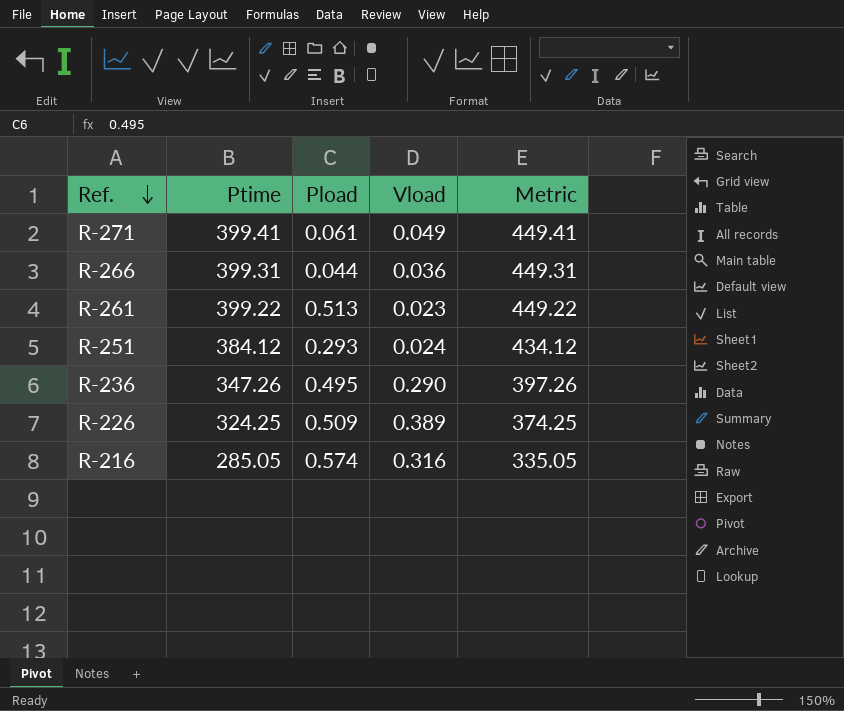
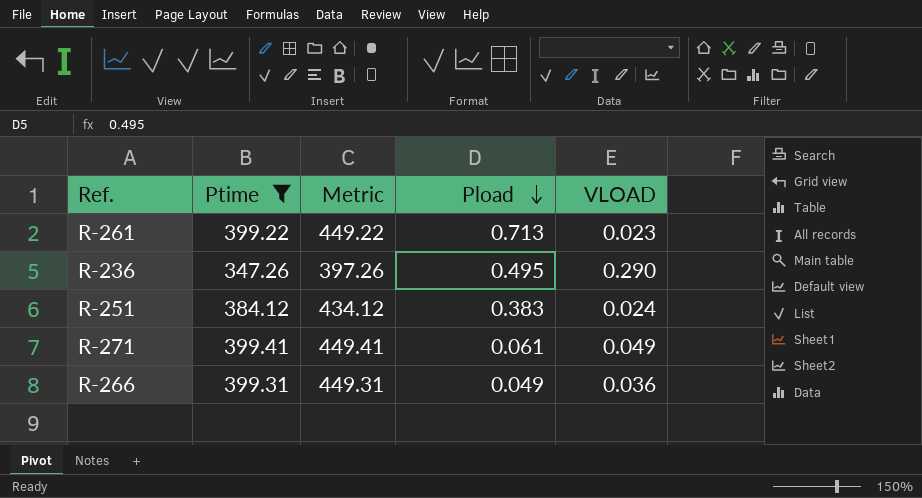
filter: none -> Ptime >= 347.26
row order: Ref. descending -> Pload descending
column Metric | position: 5 -> 3
column name: Vload -> VLOAD
R-261 | Pload: 0.513 -> 0.713
R-251 | Pload: 0.293 -> 0.383
R-266 | Pload: 0.044 -> 0.049

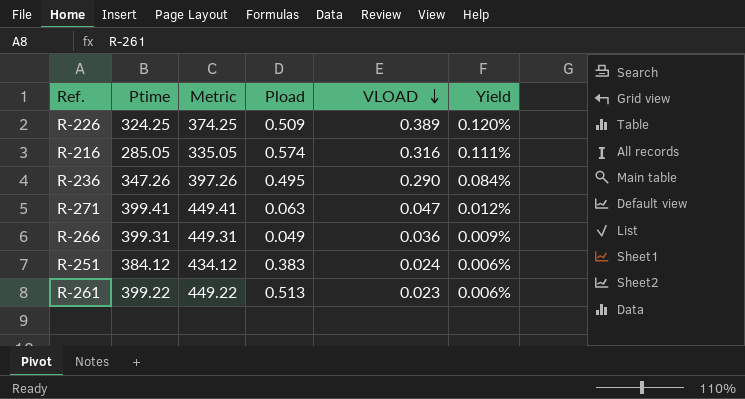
filter: Ptime >= 347.26 -> none
row order: Pload descending -> VLOAD descending
column Yield | formula: none -> [VLOAD] / [Ptime]
R-271 | Pload: 0.061 -> 0.063
R-271 | VLOAD: 0.049 -> 0.047
R-261 | Pload: 0.713 -> 0.513

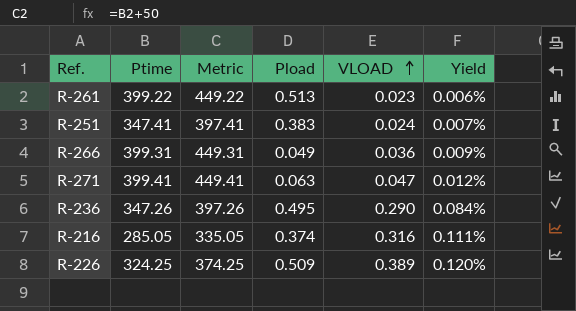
row order: VLOAD descending -> VLOAD ascending
R-251 | Ptime: 384.12 -> 347.41
R-251 | Metric: 434.12 -> 397.41
R-251 | Yield: 0.006% -> 0.007%
R-216 | Pload: 0.574 -> 0.374

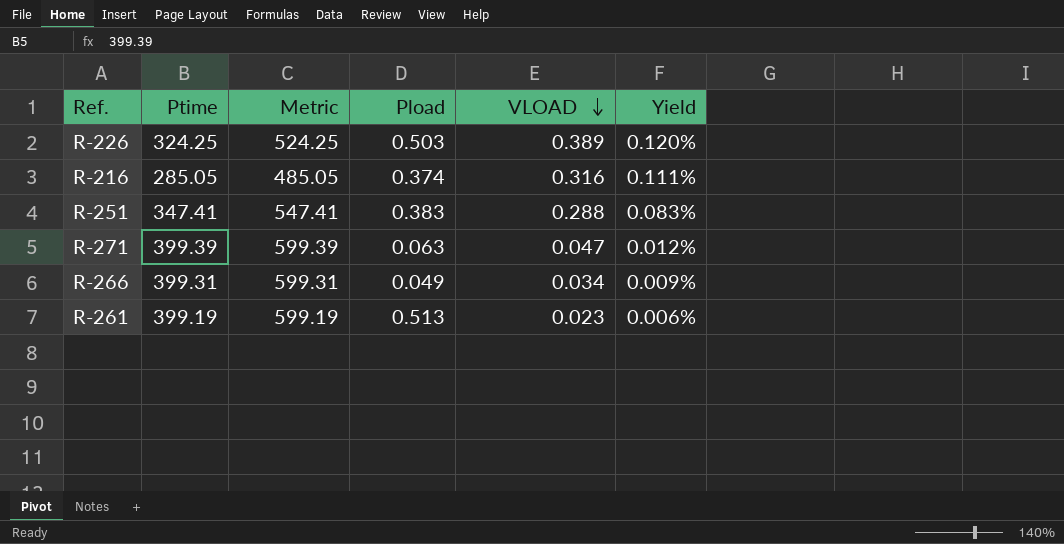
row order: VLOAD ascending -> VLOAD descending
column Metric | formula: [Ptime] + 50 -> [Ptime] + 200
row R-236: 347.26 | 397.26 | 0.495 | 0.290 | 0.084% -> none
R-226 | Pload: 0.509 -> 0.503
R-251 | VLOAD: 0.024 -> 0.288
R-251 | Yield: 0.007% -> 0.083%
R-271 | Ptime: 399.41 -> 399.39
R-266 | VLOAD: 0.036 -> 0.034
R-261 | Ptime: 399.22 -> 399.19

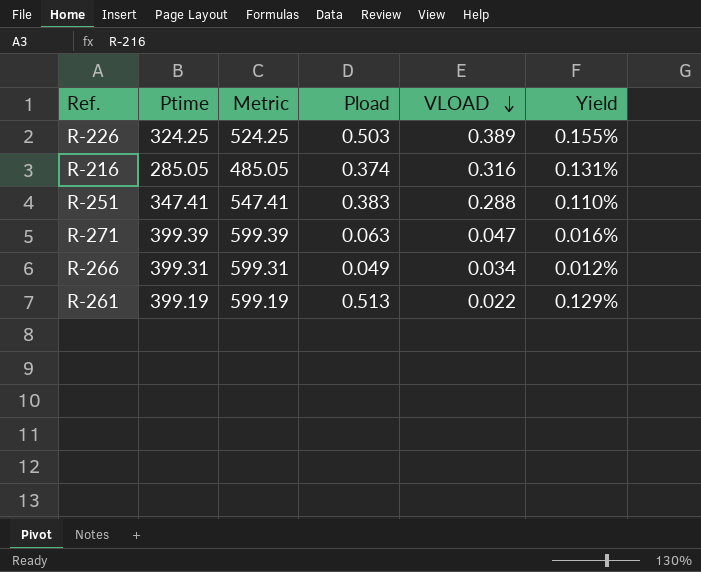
column Yield | formula: [VLOAD] / [Ptime] -> [Pload] / [Ptime]
R-261 | VLOAD: 0.023 -> 0.022

